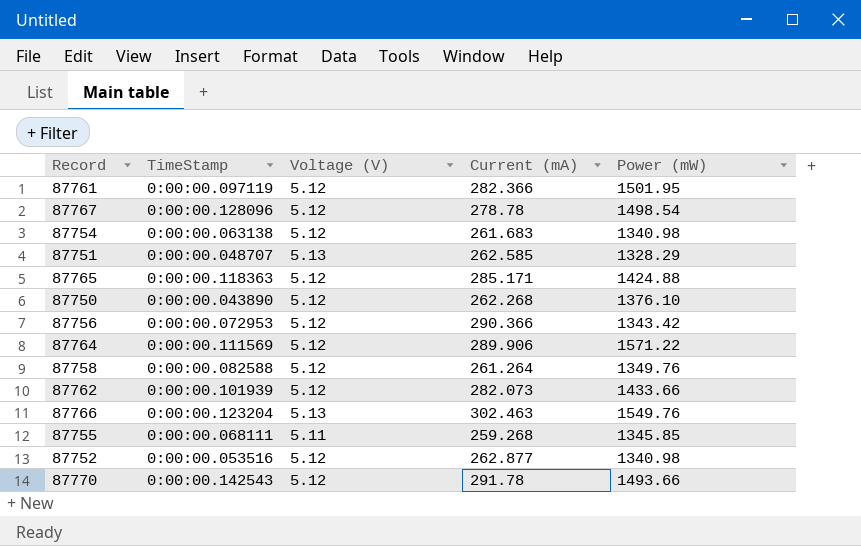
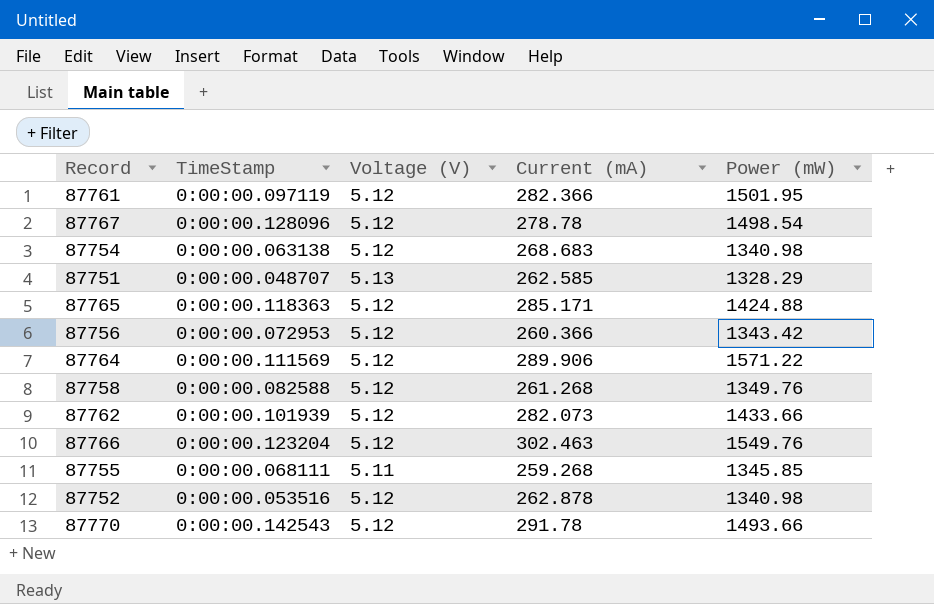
row 87750: 0:00:00.043890 | 5.12 | 262.268 | 1376.10 -> none
87754 | Current (mA): 261.683 -> 268.683
87756 | Current (mA): 290.366 -> 260.366
87758 | Current (mA): 261.264 -> 261.268
87766 | Voltage (V): 5.13 -> 5.12
87752 | Current (mA): 262.877 -> 262.878

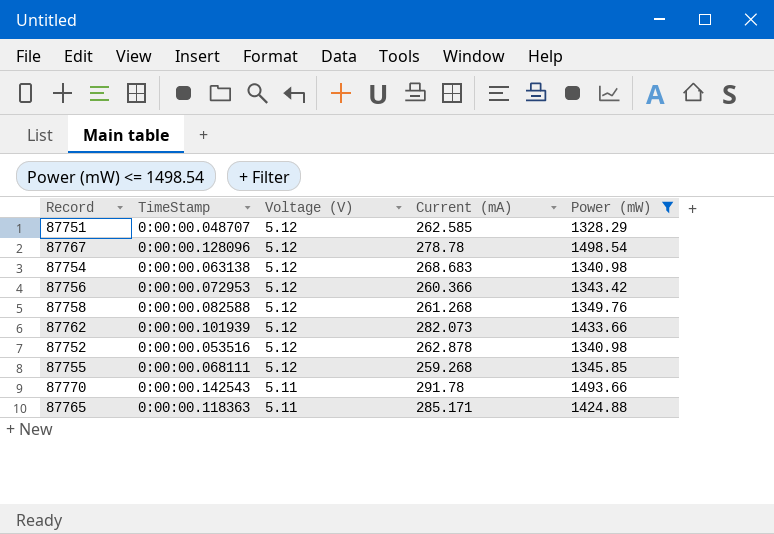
filter: none -> Power (mW) <= 1498.54
row order: none -> Voltage (V) descending
87751 | Voltage (V): 5.13 -> 5.12
87755 | Voltage (V): 5.11 -> 5.12
87770 | Voltage (V): 5.12 -> 5.11
87765 | Voltage (V): 5.12 -> 5.11

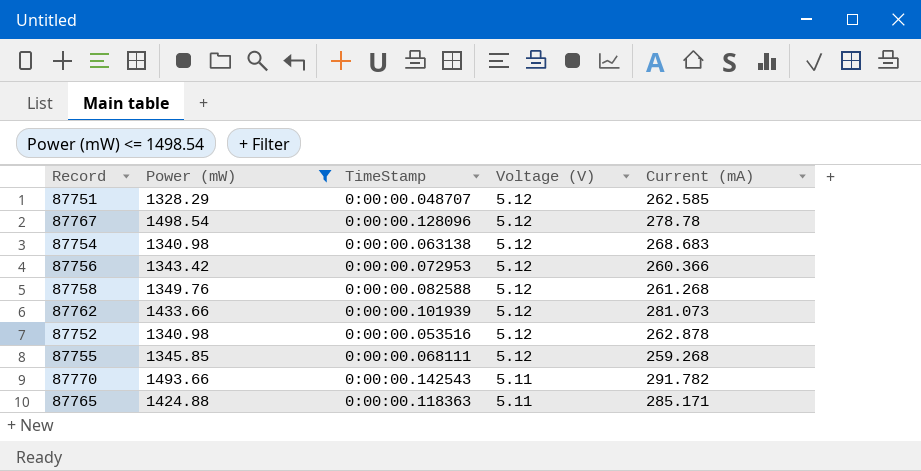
column Power (mW) | position: 5 -> 2
87762 | Current (mA): 282.073 -> 281.073
87770 | Current (mA): 291.78 -> 291.782

